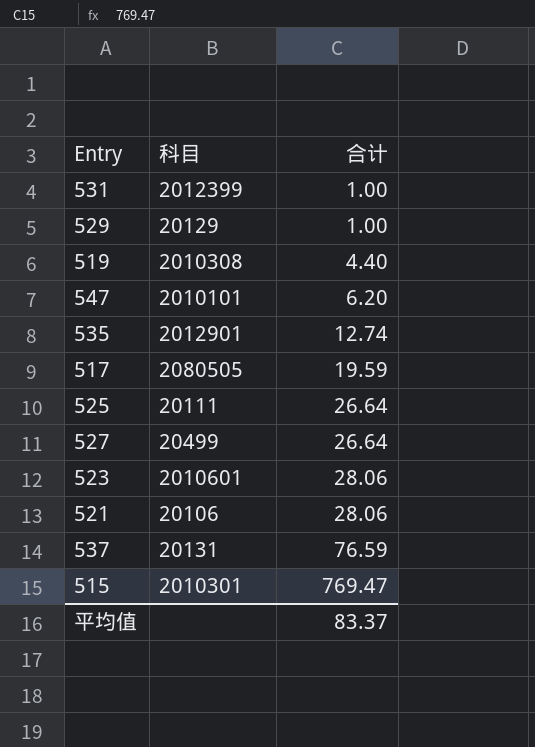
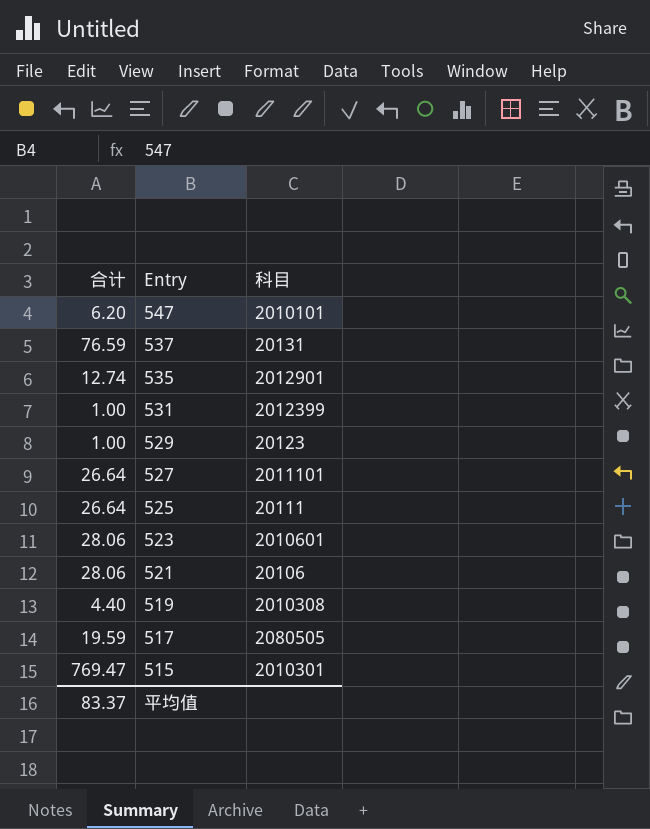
row order: 合计 ascending -> Entry descending
column 合计 | position: 3 -> 1
529 | 科目: 20129 -> 20123
527 | 科目: 20499 -> 2011101

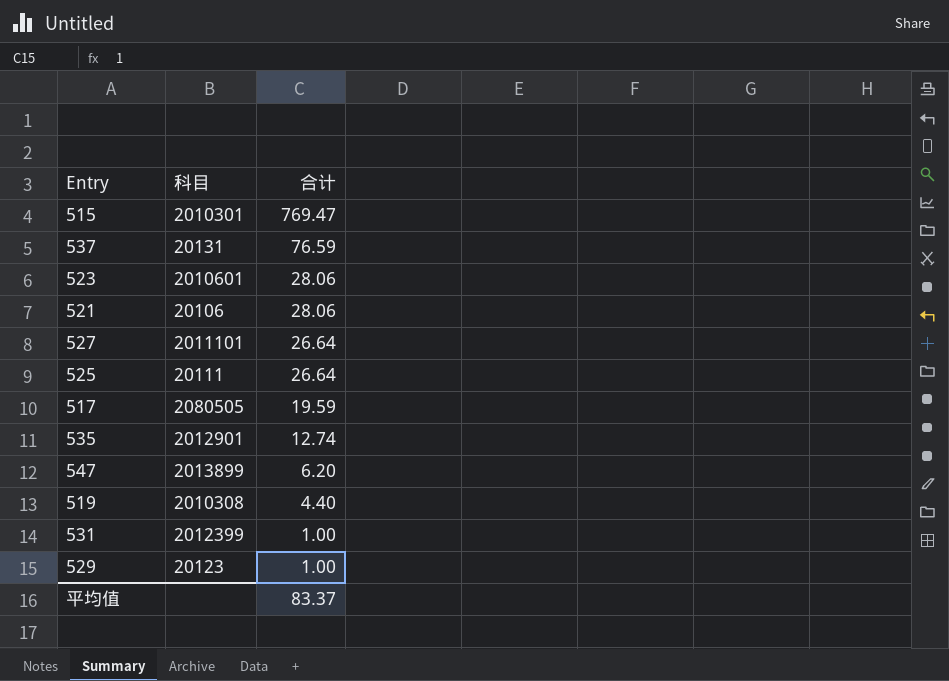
row order: Entry descending -> 合计 descending
column 合计 | position: 1 -> 3
547 | 科目: 2010101 -> 2013899

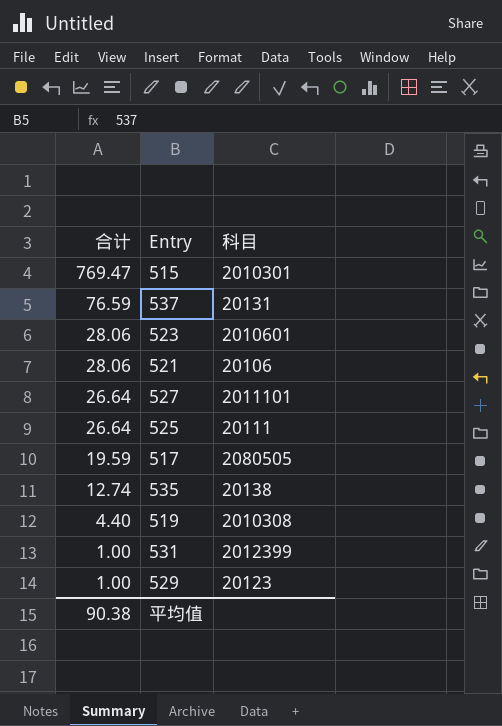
column 合计 | position: 3 -> 1
row 547: 2013899 | 6.20 -> none
535 | 科目: 2012901 -> 20138
平均值 | 合计: 83.37 -> 90.38

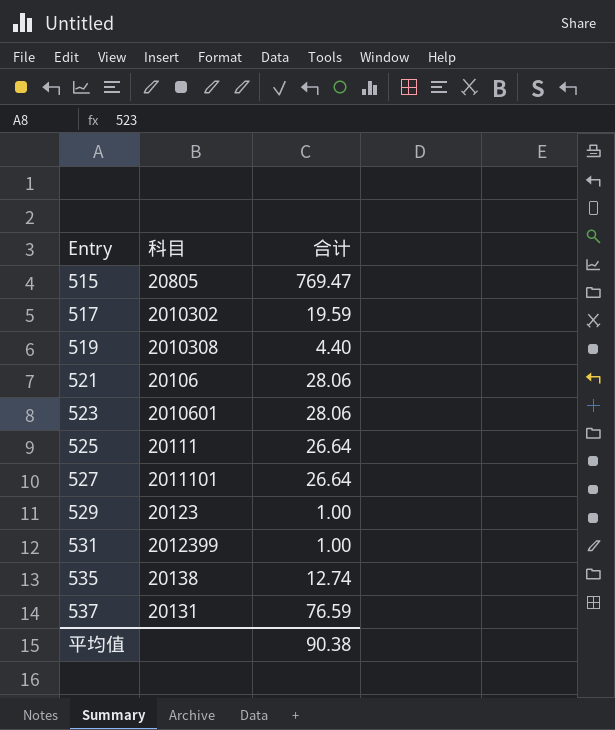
row order: 合计 descending -> Entry ascending
column 合计 | position: 1 -> 3
515 | 科目: 2010301 -> 20805
517 | 科目: 2080505 -> 2010302

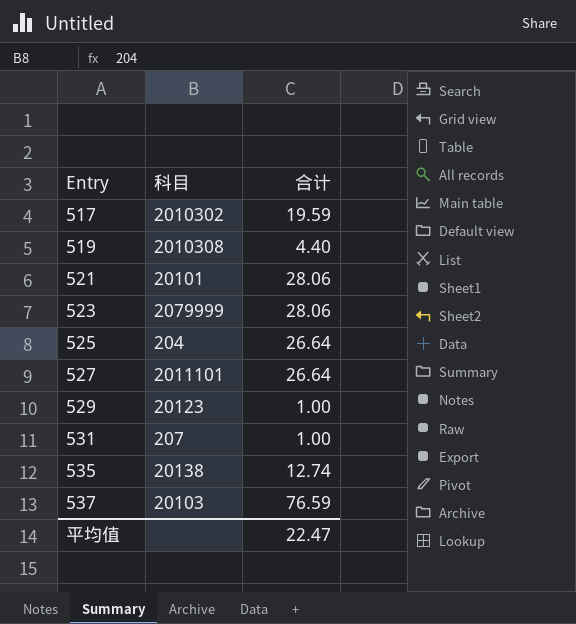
row 515: 20805 | 769.47 -> none
521 | 科目: 20106 -> 20101
523 | 科目: 2010601 -> 2079999
525 | 科目: 20111 -> 204
531 | 科目: 2012399 -> 207
537 | 科目: 20131 -> 20103
平均值 | 合计: 90.38 -> 22.47

